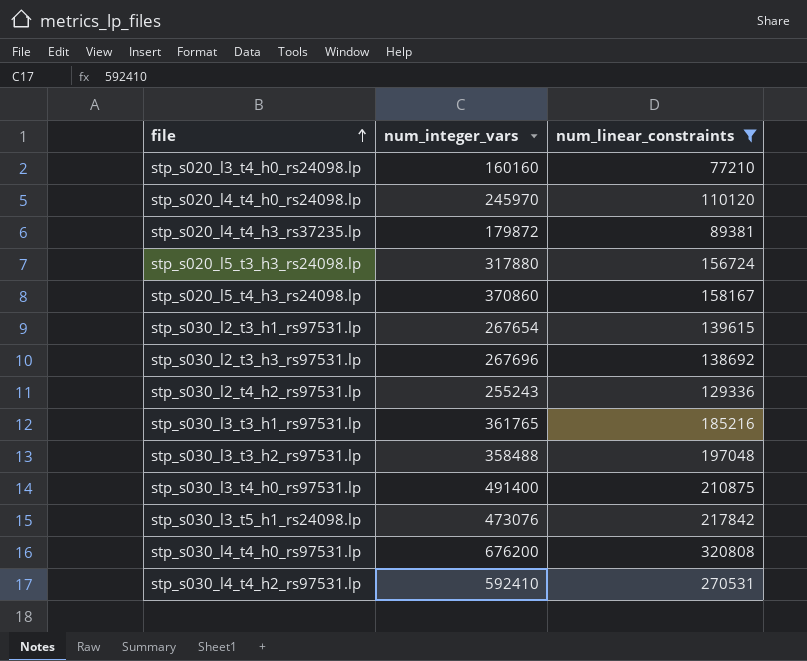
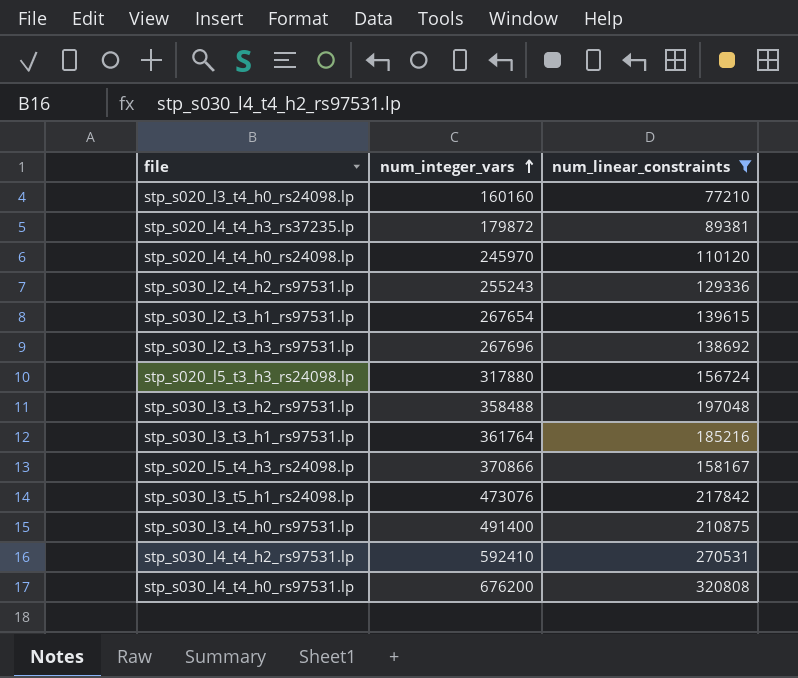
row order: file ascending -> num_integer_vars ascending
stp_s030_l3_t3_h1_rs97531.lp | num_integer_vars: 361765 -> 361764
stp_s020_l5_t4_h3_rs24098.lp | num_integer_vars: 370860 -> 370866

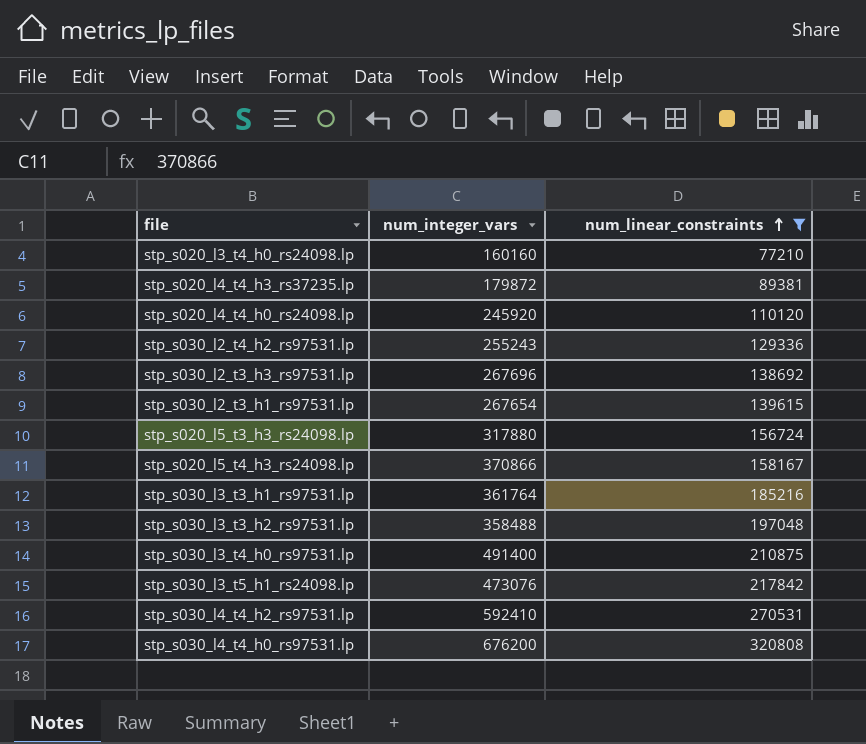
row order: num_integer_vars ascending -> num_linear_constraints ascending
stp_s020_l4_t4_h0_rs24098.lp | num_integer_vars: 245970 -> 245920

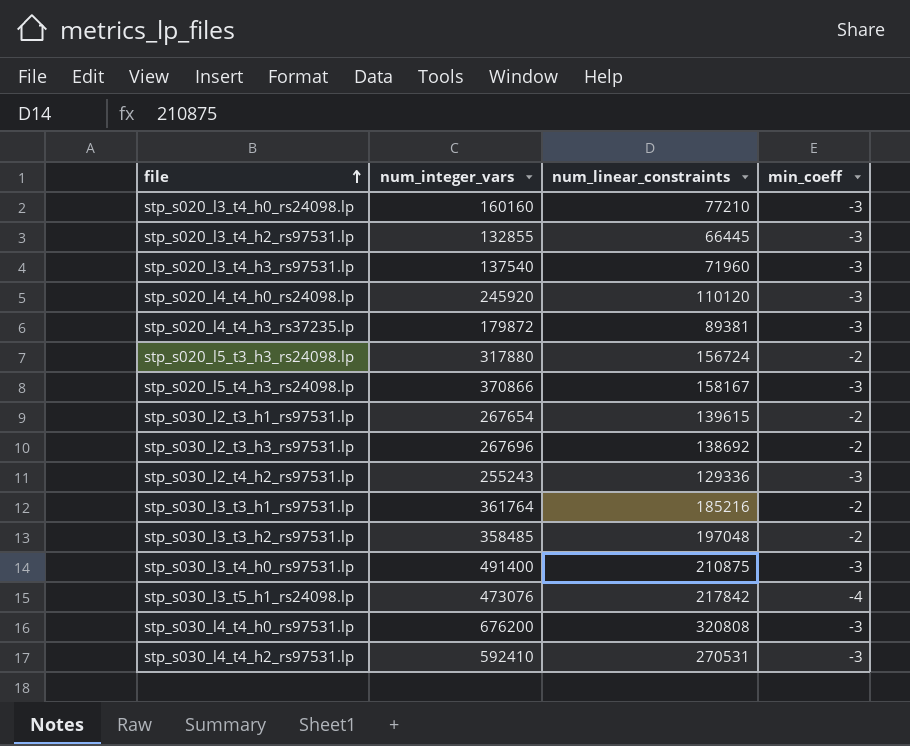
filter: num_linear_constraints >= 77210 -> none
row order: num_linear_constraints ascending -> file ascending
column min_coeff | position: none -> 4
stp_s030_l3_t3_h2_rs97531.lp | num_integer_vars: 358488 -> 358485

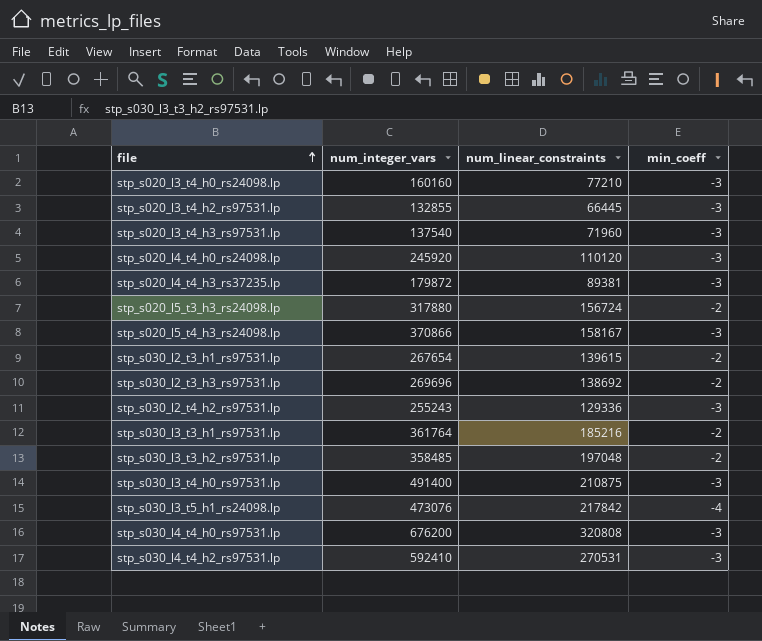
stp_s030_l2_t3_h3_rs97531.lp | num_integer_vars: 267696 -> 269696

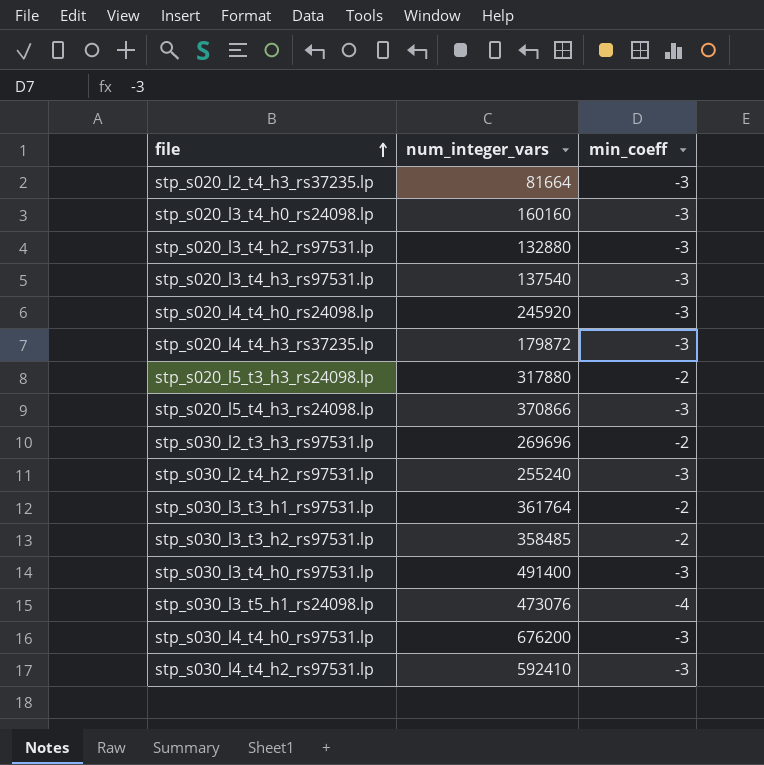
column num_linear_constraints | position: 3 -> none
row stp_s030_l2_t3_h1_rs97531.lp: 267654 | 139615 | -2 -> none
row stp_s020_l2_t4_h3_rs37235.lp: none -> 81664 | -3
stp_s020_l3_t4_h2_rs97531.lp | num_integer_vars: 132855 -> 132880
stp_s030_l2_t4_h2_rs97531.lp | num_integer_vars: 255243 -> 255240

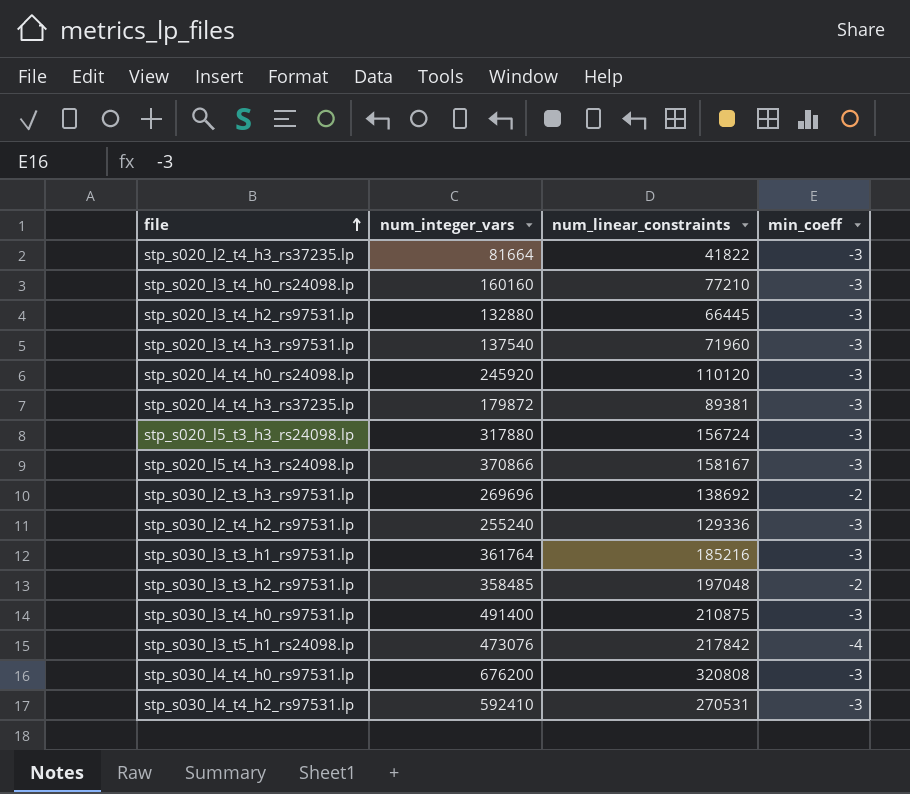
column num_linear_constraints | position: none -> 3
stp_s020_l5_t3_h3_rs24098.lp | min_coeff: -2 -> -3
stp_s030_l3_t3_h1_rs97531.lp | min_coeff: -2 -> -3

